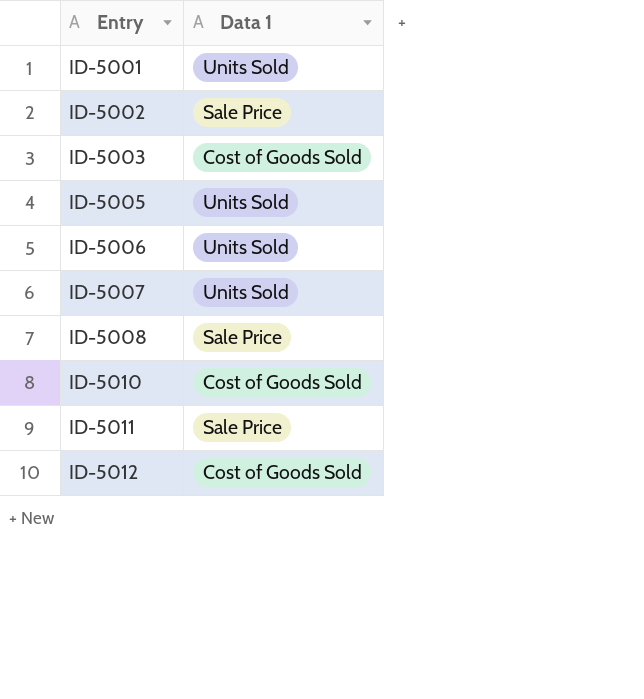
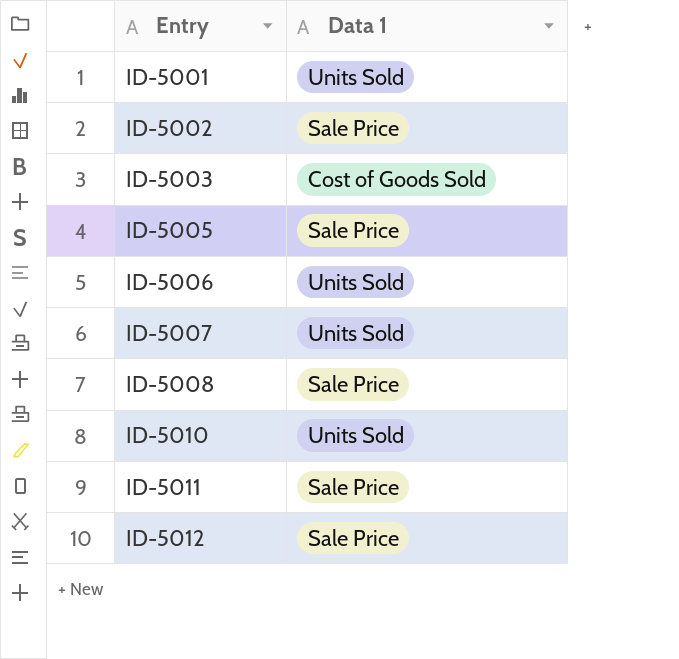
ID-5005 | Data 1: Units Sold -> Sale Price
ID-5010 | Data 1: Cost of Goods Sold -> Units Sold
ID-5012 | Data 1: Cost of Goods Sold -> Sale Price

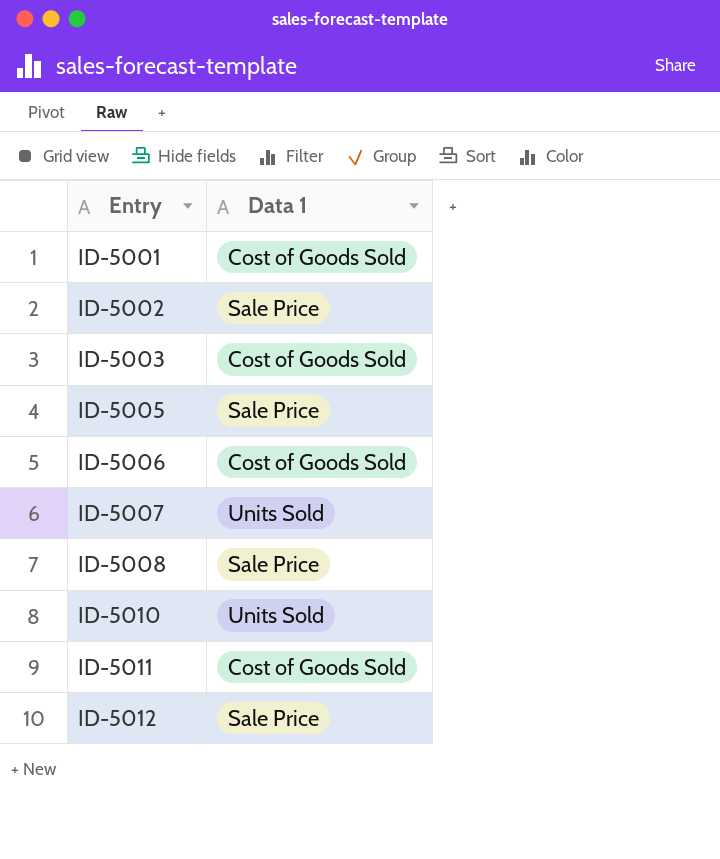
ID-5001 | Data 1: Units Sold -> Cost of Goods Sold
ID-5006 | Data 1: Units Sold -> Cost of Goods Sold
ID-5011 | Data 1: Sale Price -> Cost of Goods Sold

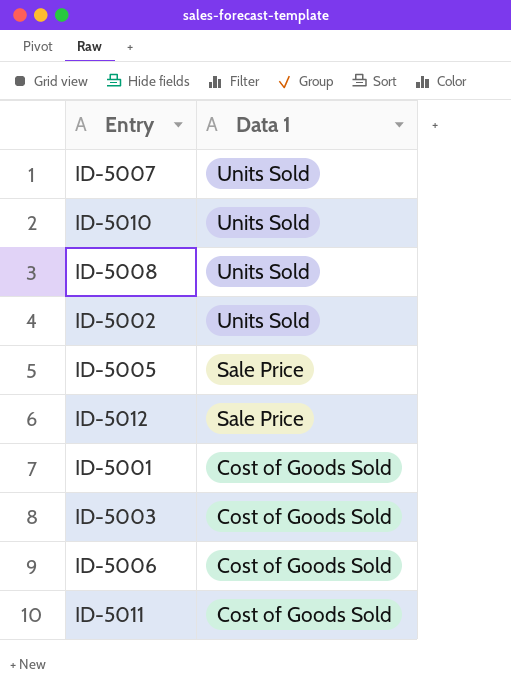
row order: Entry ascending -> Data 1 descending
ID-5008 | Data 1: Sale Price -> Units Sold
ID-5002 | Data 1: Sale Price -> Units Sold

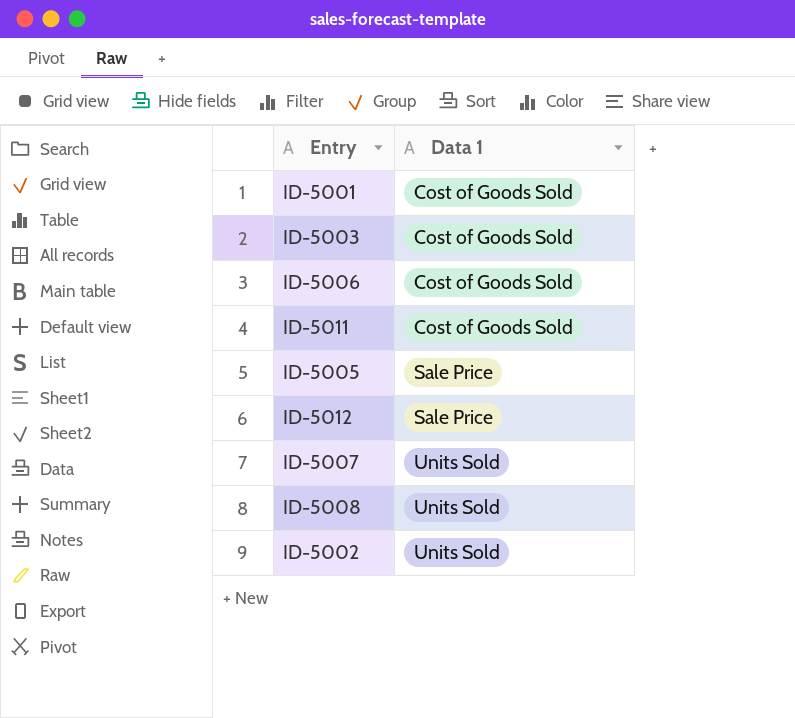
row order: Data 1 descending -> Data 1 ascending
row ID-5010: Units Sold -> none

